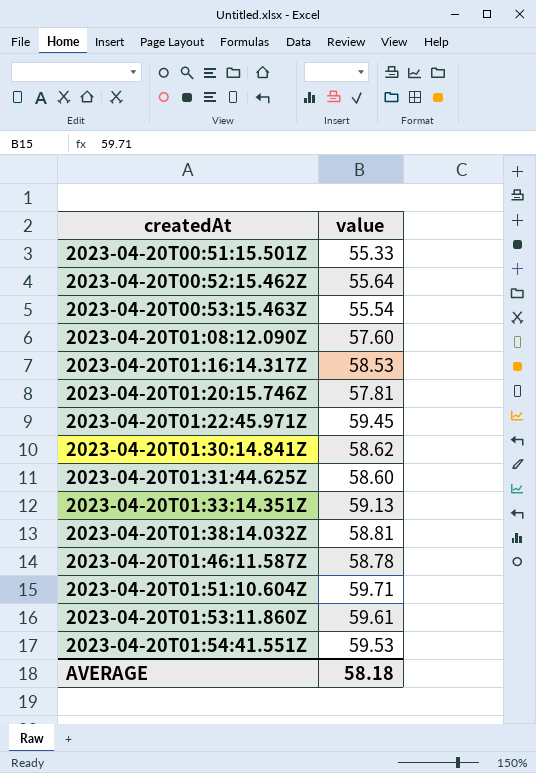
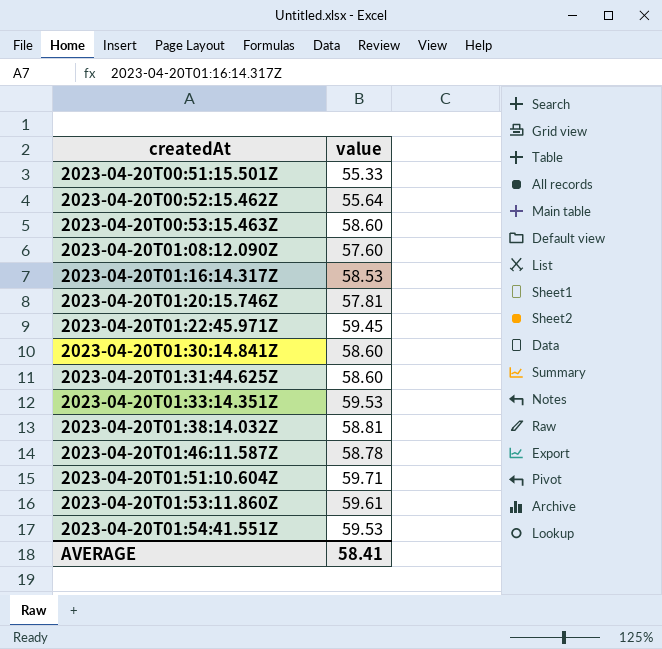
2023-04-20T00:53:15.463Z | value: 55.54 -> 58.60
2023-04-20T01:30:14.841Z | value: 58.62 -> 58.60
2023-04-20T01:33:14.351Z | value: 59.13 -> 59.53
AVERAGE | value: 58.18 -> 58.41

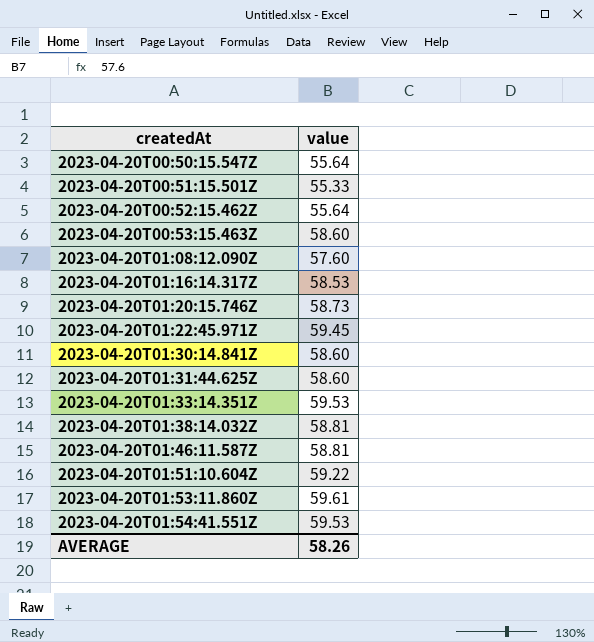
row 2023-04-20T00:50:15.547Z: none -> 55.64
2023-04-20T01:20:15.746Z | value: 57.81 -> 58.73
2023-04-20T01:46:11.587Z | value: 58.78 -> 58.81
2023-04-20T01:51:10.604Z | value: 59.71 -> 59.22
AVERAGE | value: 58.41 -> 58.26

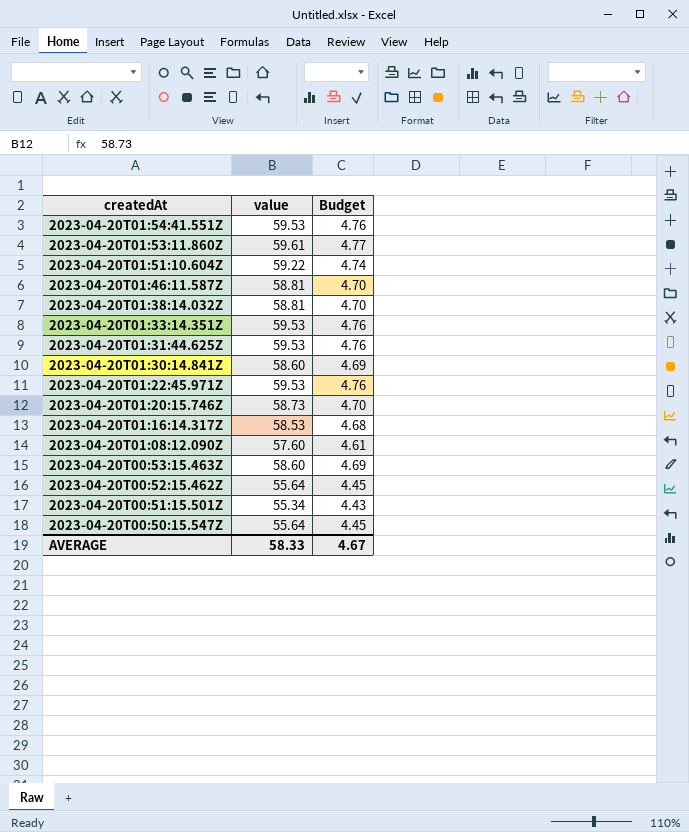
row order: createdAt ascending -> createdAt descending
column Budget | formula: none -> [value] * 0.08
2023-04-20T01:31:44.625Z | value: 58.60 -> 59.53
2023-04-20T01:22:45.971Z | value: 59.45 -> 59.53
2023-04-20T00:51:15.501Z | value: 55.33 -> 55.34
AVERAGE | value: 58.26 -> 58.33

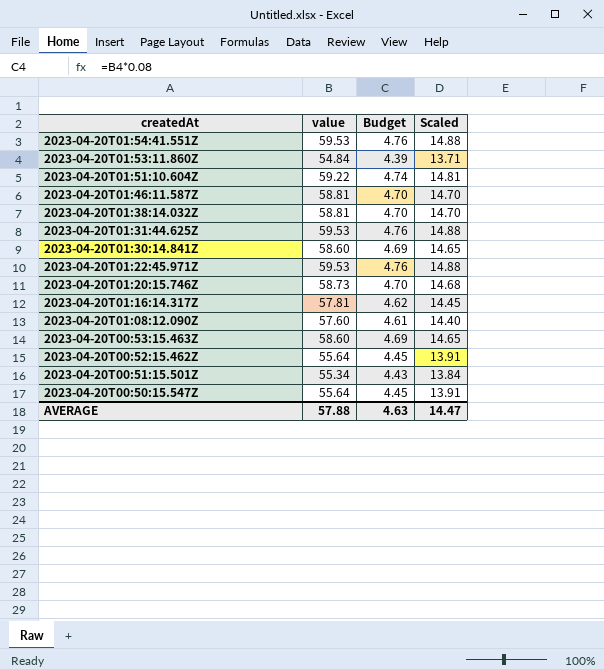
column Scaled | formula: none -> [value] * 0.25
row 2023-04-20T01:33:14.351Z: 59.53 | 4.76 -> none
2023-04-20T01:53:11.860Z | value: 59.61 -> 54.84
2023-04-20T01:53:11.860Z | Budget: 4.77 -> 4.39
2023-04-20T01:16:14.317Z | value: 58.53 -> 57.81
2023-04-20T01:16:14.317Z | Budget: 4.68 -> 4.62
AVERAGE | value: 58.33 -> 57.88
AVERAGE | Budget: 4.67 -> 4.63

